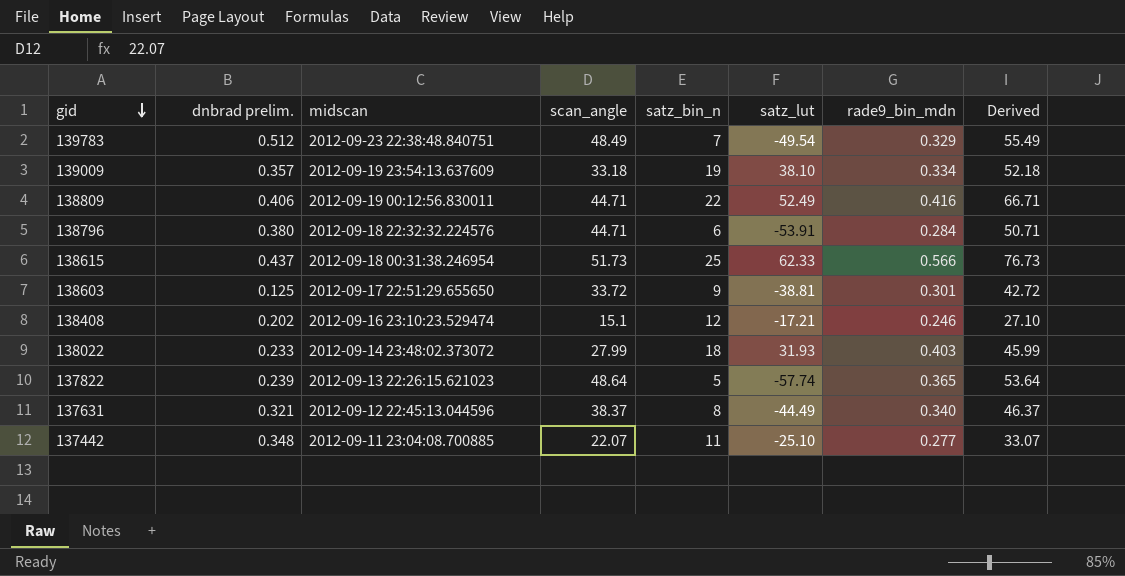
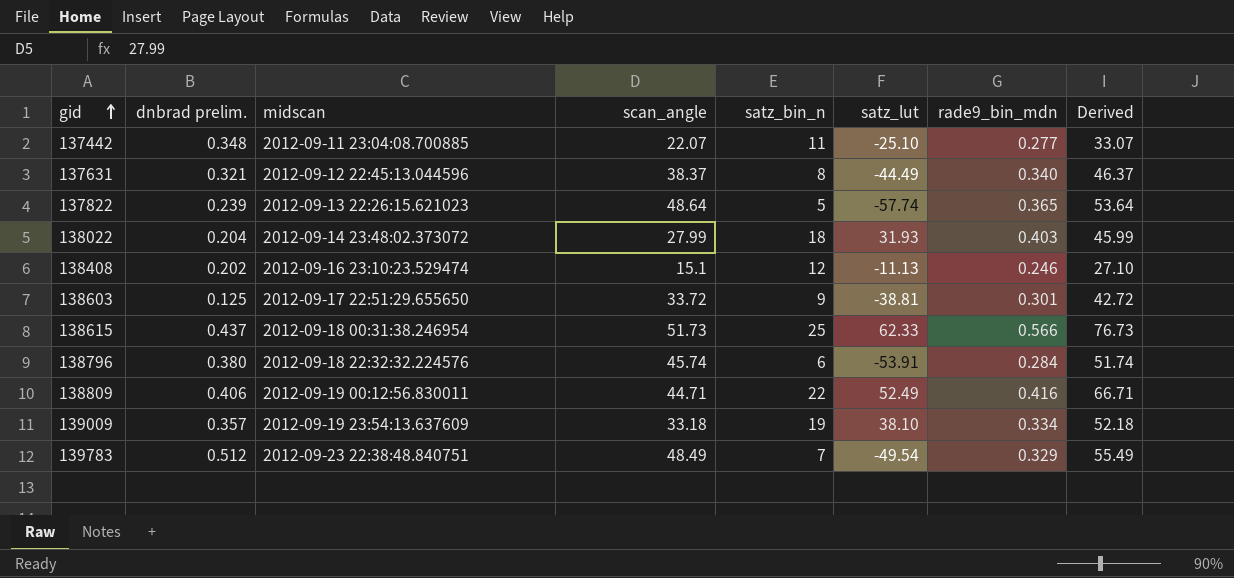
row order: gid descending -> gid ascending
138022 | dnbrad prelim.: 0.233 -> 0.204
138408 | satz_lut: -17.21 -> -11.13
138796 | scan_angle: 44.71 -> 45.74
138796 | Derived: 50.71 -> 51.74

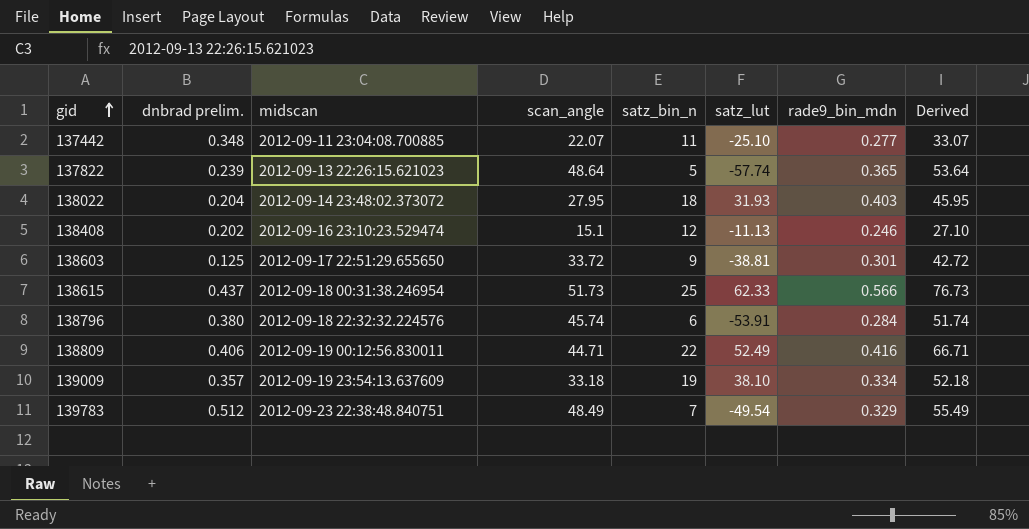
row 137631: 0.321 | 2012-09-12 22:45:13.044596 | 38.37 | 8 | -44.49 | 0.340 | 46.37 -> none
138022 | scan_angle: 27.99 -> 27.95
138022 | Derived: 45.99 -> 45.95

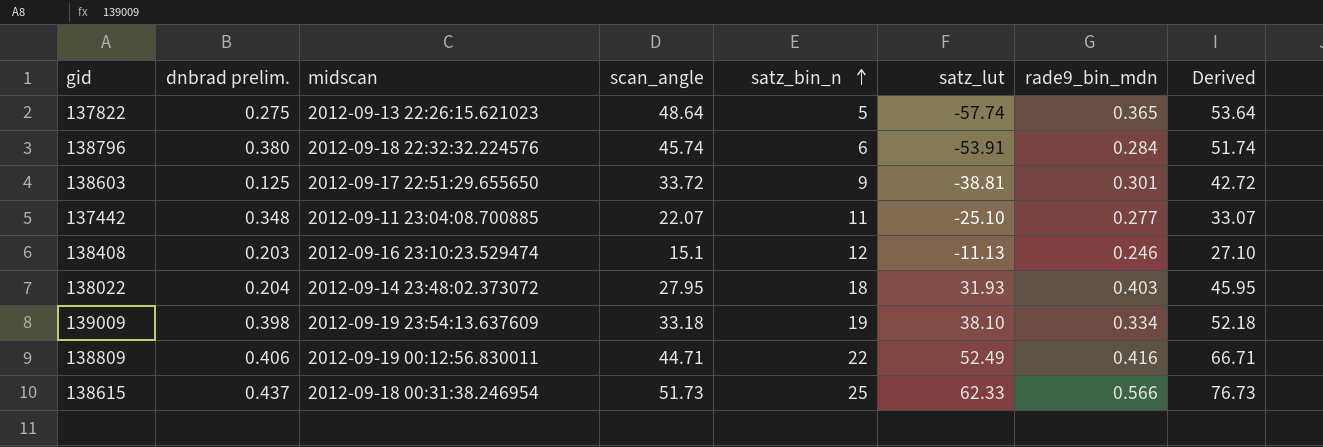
row order: gid ascending -> satz_bin_n ascending
row 139783: 0.512 | 2012-09-23 22:38:48.840751 | 48.49 | 7 | -49.54 | 0.329 | 55.49 -> none
137822 | dnbrad prelim.: 0.239 -> 0.275
138408 | dnbrad prelim.: 0.202 -> 0.203
139009 | dnbrad prelim.: 0.357 -> 0.398

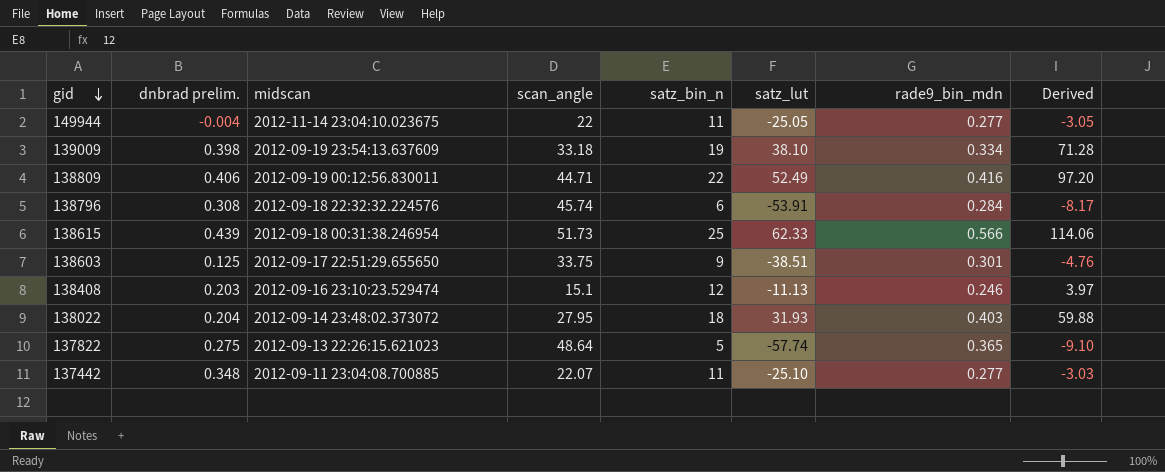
row order: satz_bin_n ascending -> gid descending
column Derived | formula: [scan_angle] + [satz_bin_n] -> [scan_angle] + [satz_lut]
row 149944: none -> -0.004 | 2012-11-14 23:04:10.023675 | 22 | 11 | -25.05 | 0.277 | -3.05
138796 | dnbrad prelim.: 0.380 -> 0.308
138615 | dnbrad prelim.: 0.437 -> 0.439
138603 | scan_angle: 33.72 -> 33.75
138603 | satz_lut: -38.81 -> -38.51

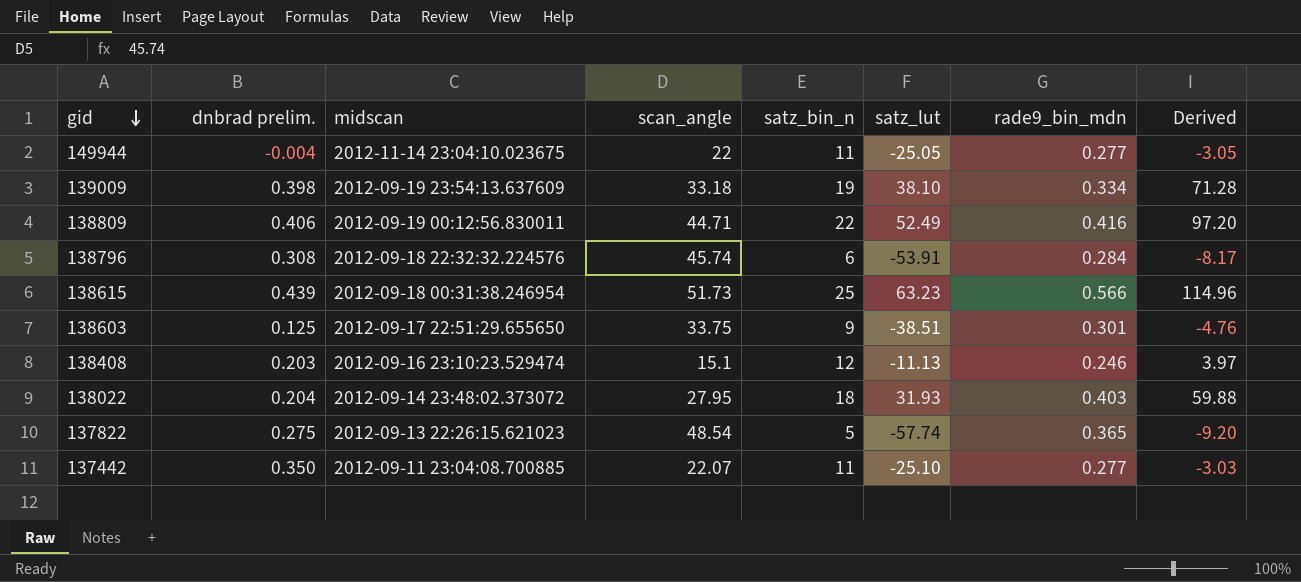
138615 | satz_lut: 62.33 -> 63.23
138615 | Derived: 114.06 -> 114.96
137822 | scan_angle: 48.64 -> 48.54
137822 | Derived: -9.10 -> -9.20
137442 | dnbrad prelim.: 0.348 -> 0.350

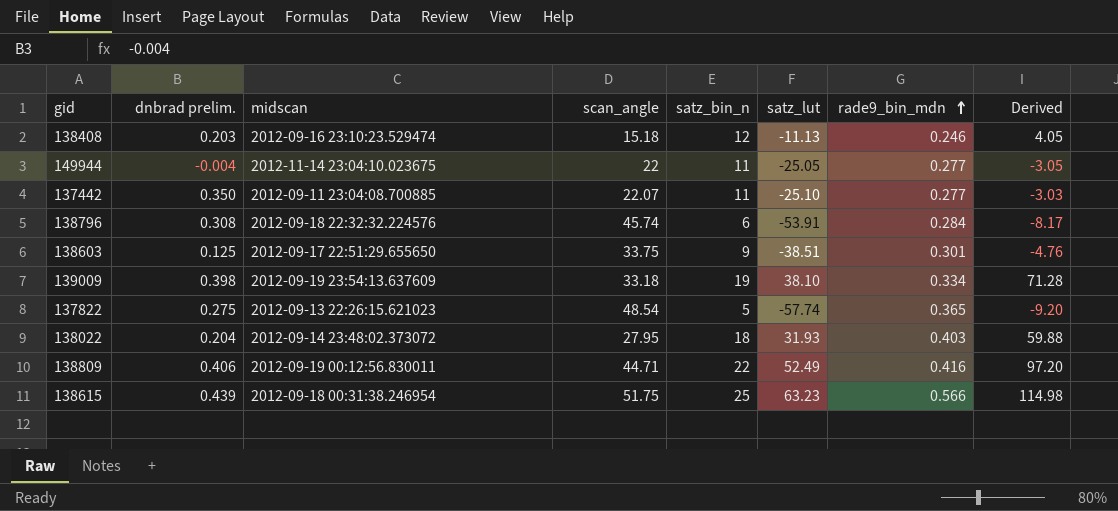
row order: gid descending -> rade9_bin_mdn ascending
138408 | scan_angle: 15.1 -> 15.18
138408 | Derived: 3.97 -> 4.05
138615 | scan_angle: 51.73 -> 51.75
138615 | Derived: 114.96 -> 114.98

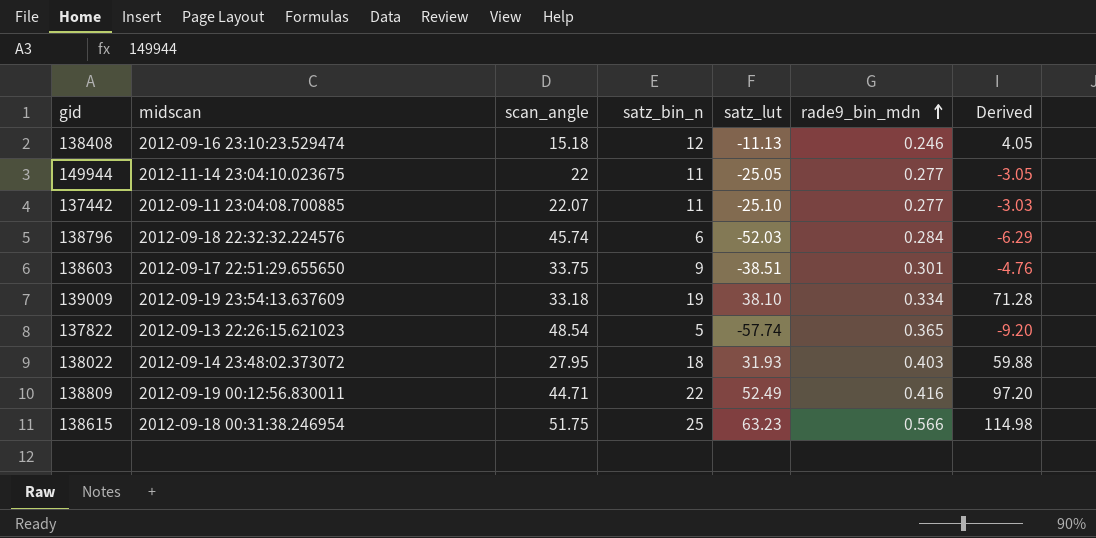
column dnbrad prelim. | position: 2 -> none
138796 | satz_lut: -53.91 -> -52.03
138796 | Derived: -8.17 -> -6.29

